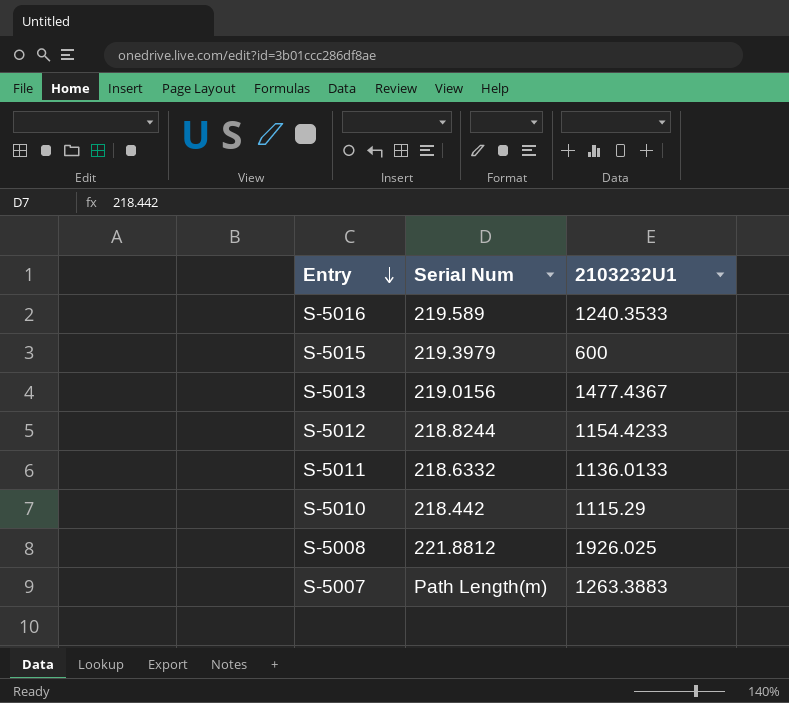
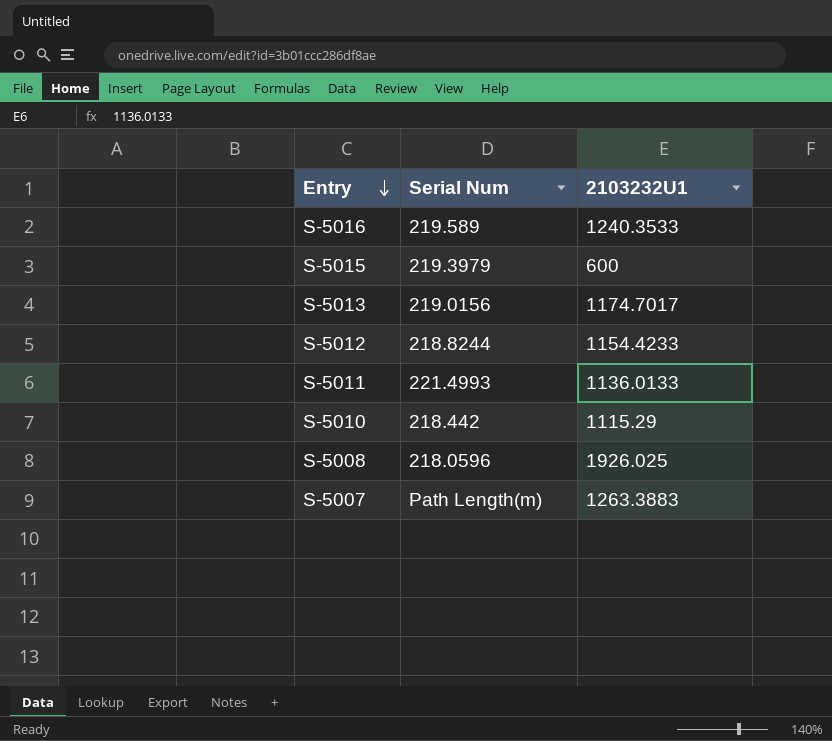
S-5013 | 2103232U1: 1477.4367 -> 1174.7017
S-5011 | Serial Num: 218.6332 -> 221.4993
S-5008 | Serial Num: 221.8812 -> 218.0596

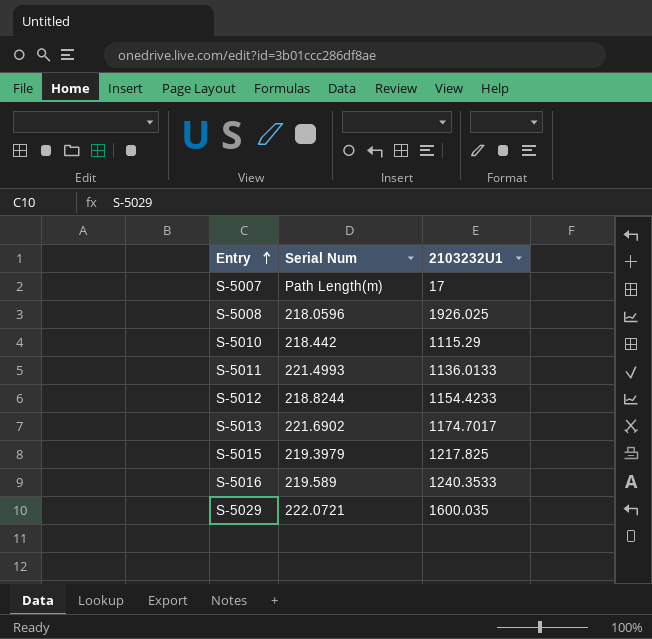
row order: Entry descending -> Entry ascending
S-5007 | 2103232U1: 1263.3883 -> 17
S-5013 | Serial Num: 219.0156 -> 221.6902
S-5015 | 2103232U1: 600 -> 1217.825
row S-5029: none -> 222.0721 | 1600.035

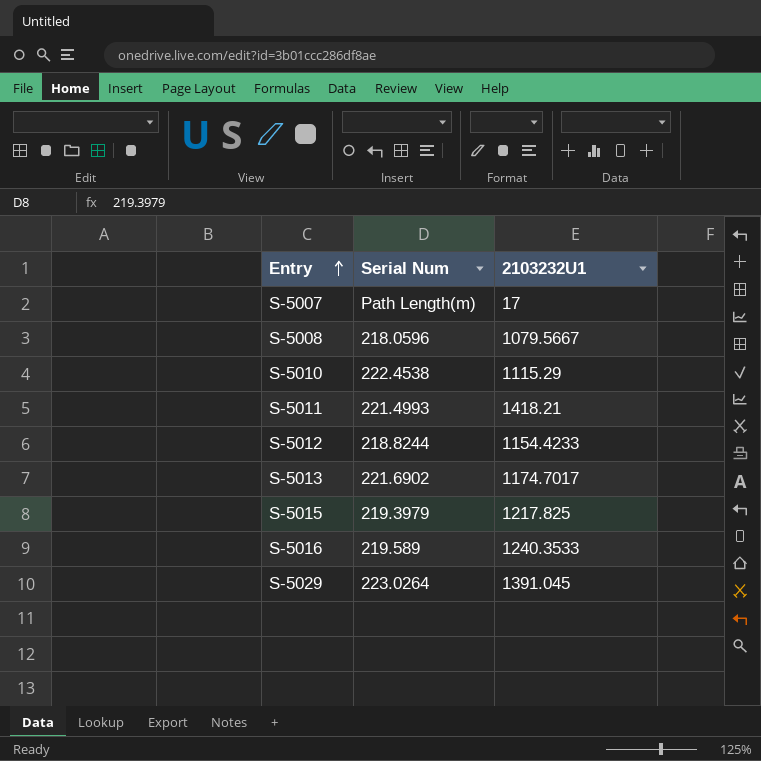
S-5008 | 2103232U1: 1926.025 -> 1079.5667
S-5010 | Serial Num: 218.442 -> 222.4538
S-5011 | 2103232U1: 1136.0133 -> 1418.21
S-5029 | Serial Num: 222.0721 -> 223.0264
S-5029 | 2103232U1: 1600.035 -> 1391.045

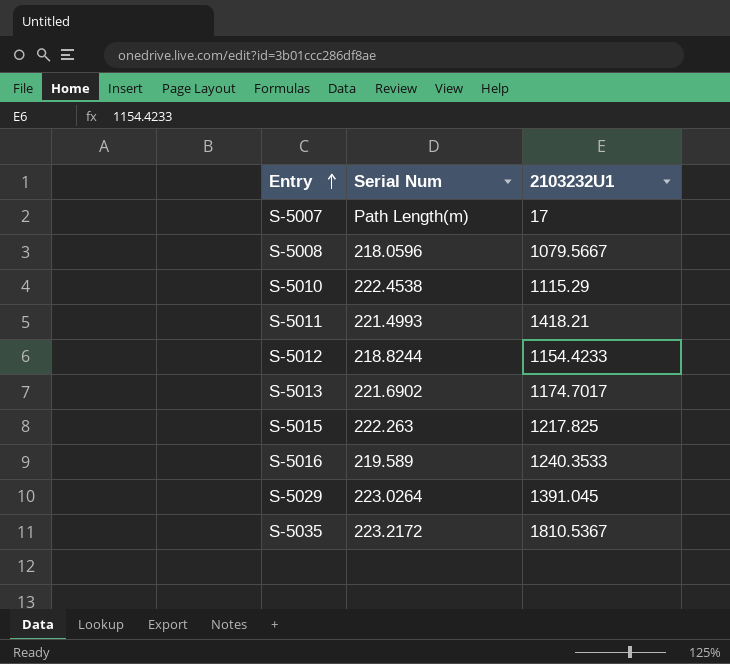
S-5015 | Serial Num: 219.3979 -> 222.263
row S-5035: none -> 223.2172 | 1810.5367

